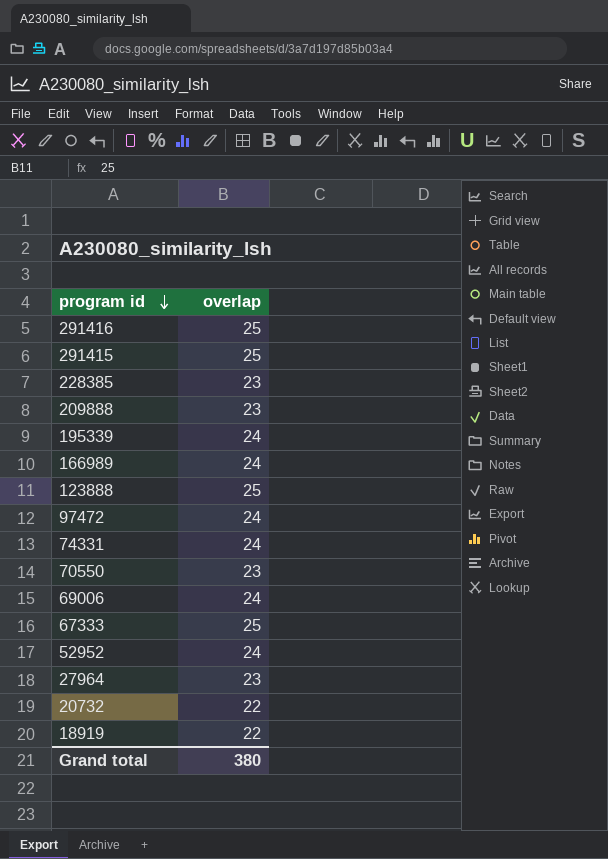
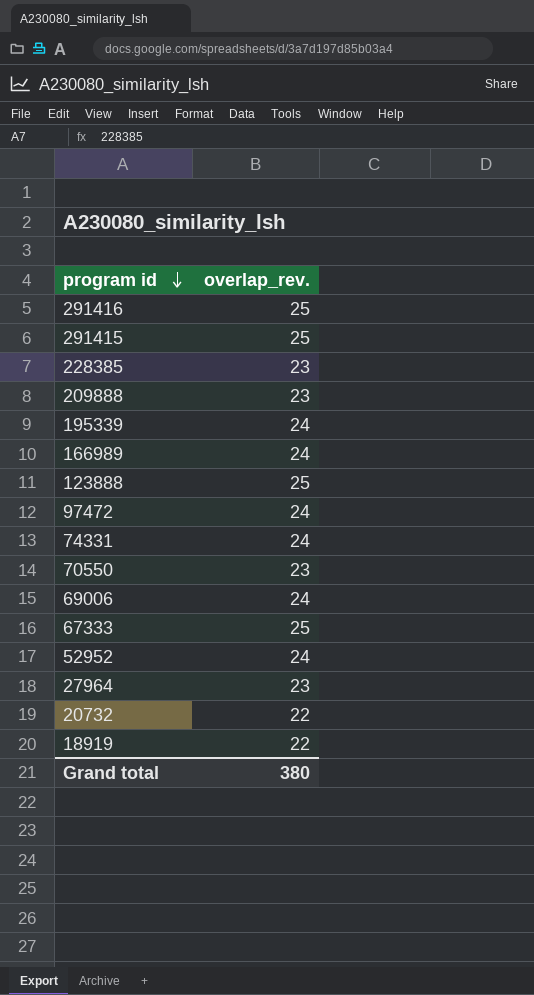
column name: overlap -> overlap_rev.

